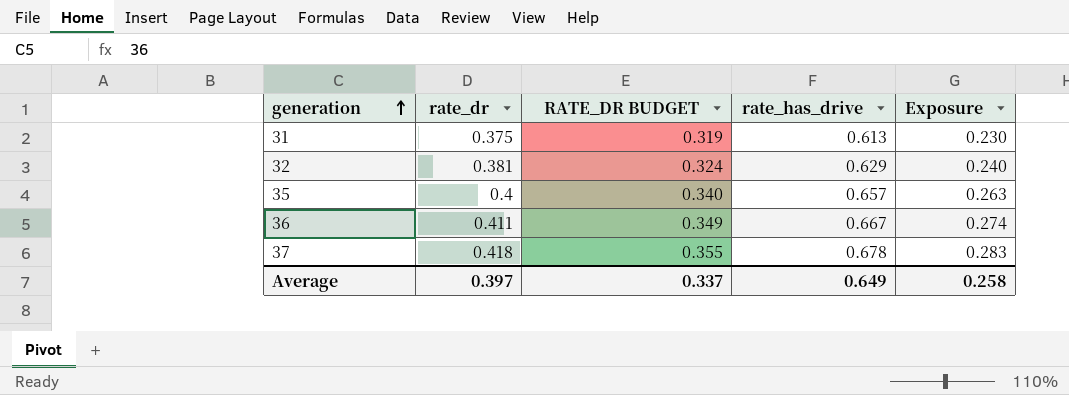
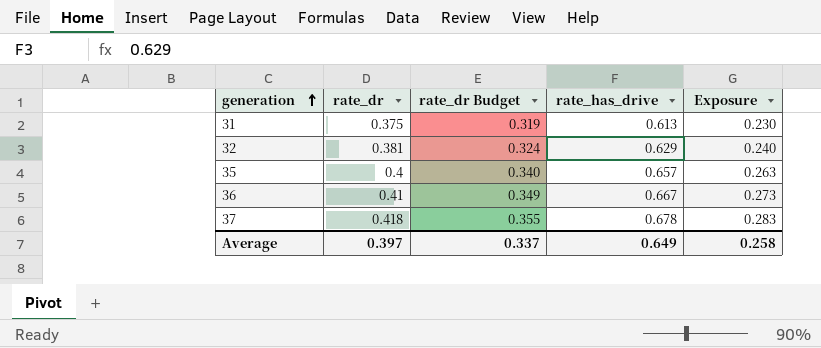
column name: RATE_DR BUDGET -> rate_dr Budget
36 | rate_dr: 0.411 -> 0.41
36 | Exposure: 0.274 -> 0.273

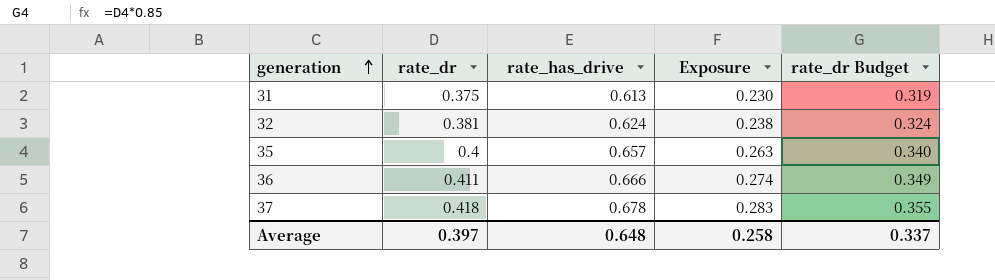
column rate_dr Budget | position: 3 -> 5
32 | rate_has_drive: 0.629 -> 0.624
32 | Exposure: 0.240 -> 0.238
36 | rate_dr: 0.41 -> 0.411
36 | rate_has_drive: 0.667 -> 0.666
36 | Exposure: 0.273 -> 0.274
Average | rate_has_drive: 0.649 -> 0.648

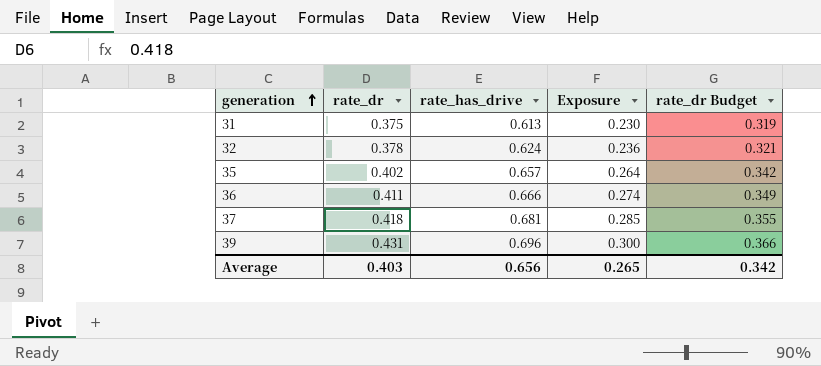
32 | rate_dr: 0.381 -> 0.378
32 | Exposure: 0.238 -> 0.236
32 | rate_dr Budget: 0.324 -> 0.321
35 | rate_dr: 0.4 -> 0.402
35 | Exposure: 0.263 -> 0.264
35 | rate_dr Budget: 0.340 -> 0.342
37 | rate_has_drive: 0.678 -> 0.681
37 | Exposure: 0.283 -> 0.285
row 39: none -> 0.431 | 0.696 | 0.300 | 0.366
Average | rate_dr: 0.397 -> 0.403
Average | rate_has_drive: 0.648 -> 0.656
Average | Exposure: 0.258 -> 0.265
Average | rate_dr Budget: 0.337 -> 0.342

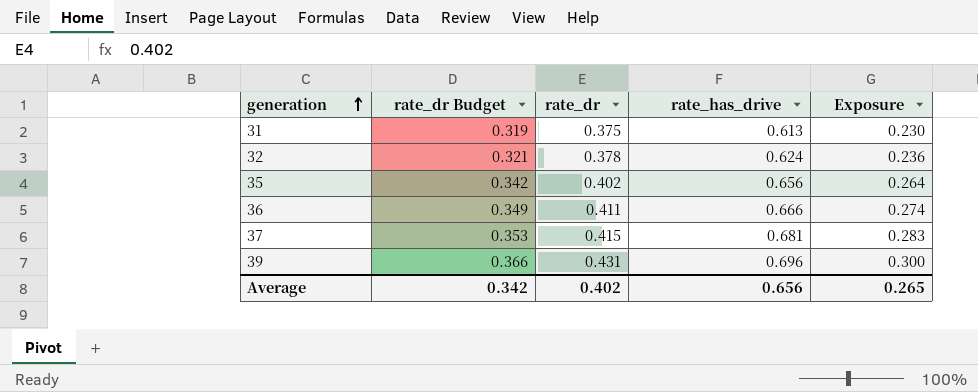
column rate_dr Budget | position: 5 -> 2
35 | rate_has_drive: 0.657 -> 0.656
37 | rate_dr Budget: 0.355 -> 0.353
37 | rate_dr: 0.418 -> 0.415
37 | Exposure: 0.285 -> 0.283
Average | rate_dr: 0.403 -> 0.402

